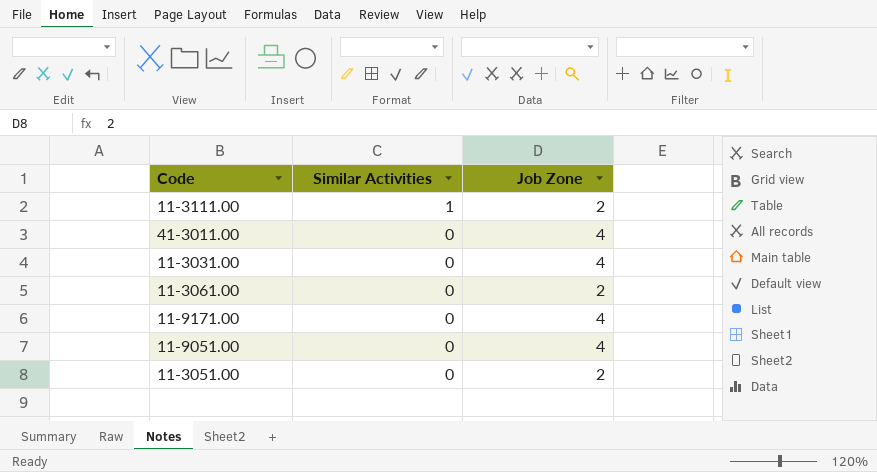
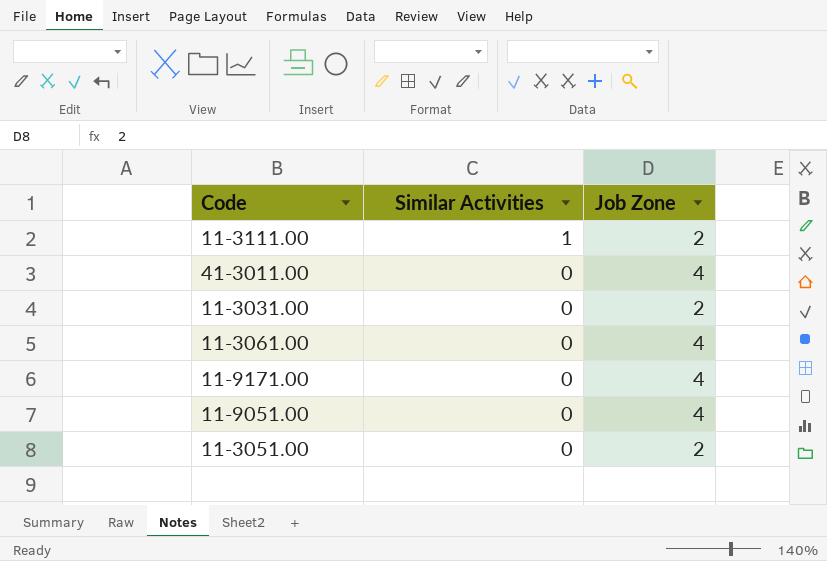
11-3031.00 | Job Zone: 4 -> 2
11-3061.00 | Job Zone: 2 -> 4

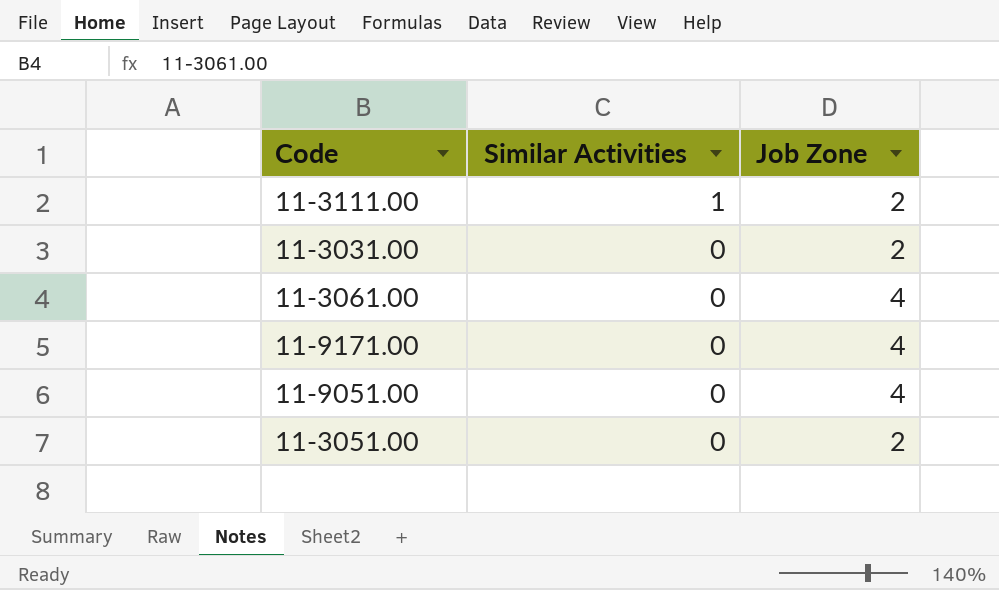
row 41-3011.00: 0 | 4 -> none

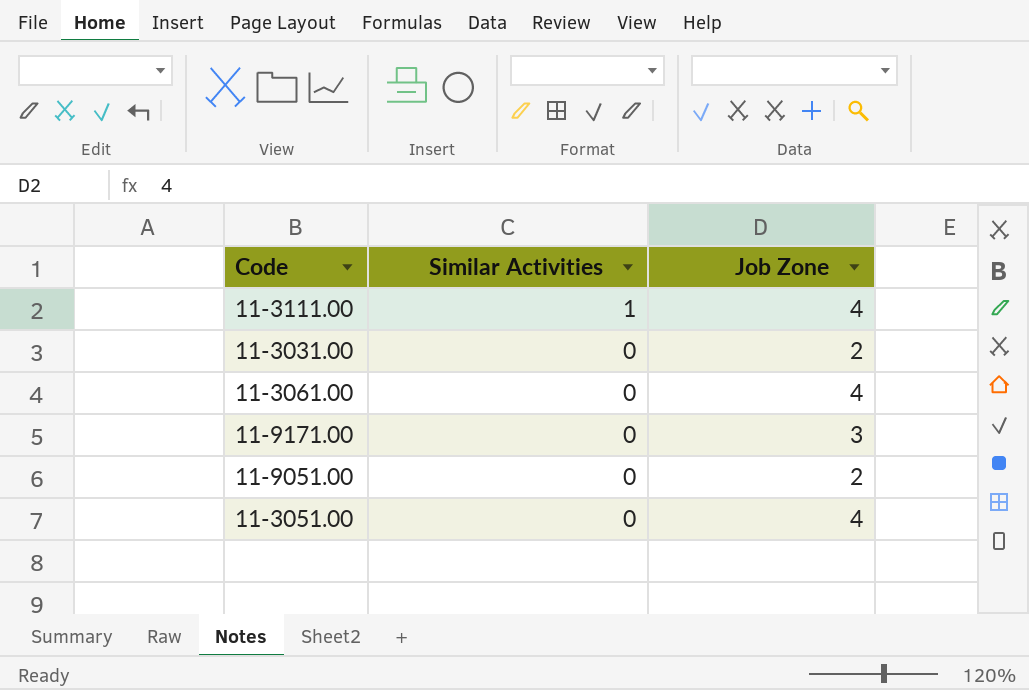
11-3111.00 | Job Zone: 2 -> 4
11-9171.00 | Job Zone: 4 -> 3
11-9051.00 | Job Zone: 4 -> 2
11-3051.00 | Job Zone: 2 -> 4

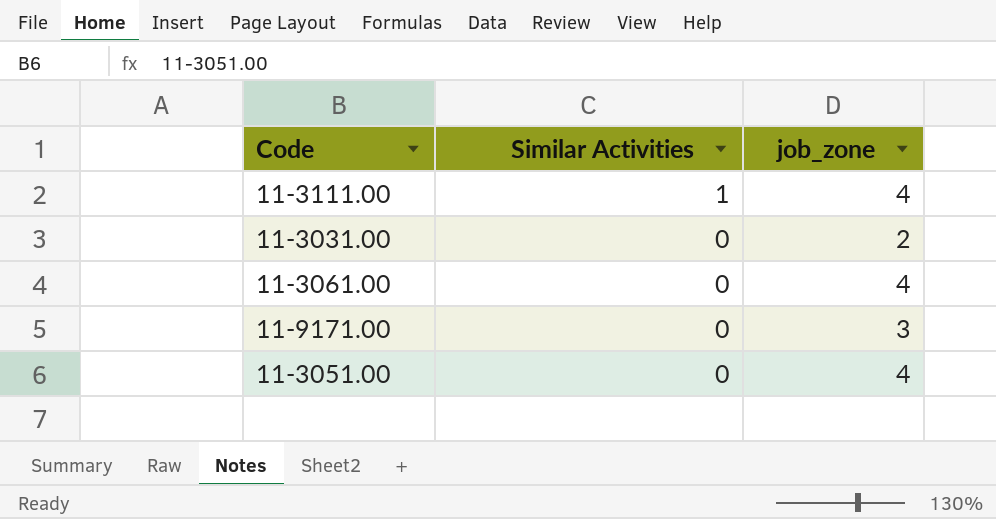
column name: Job Zone -> job_zone
row 11-9051.00: 0 | 2 -> none

